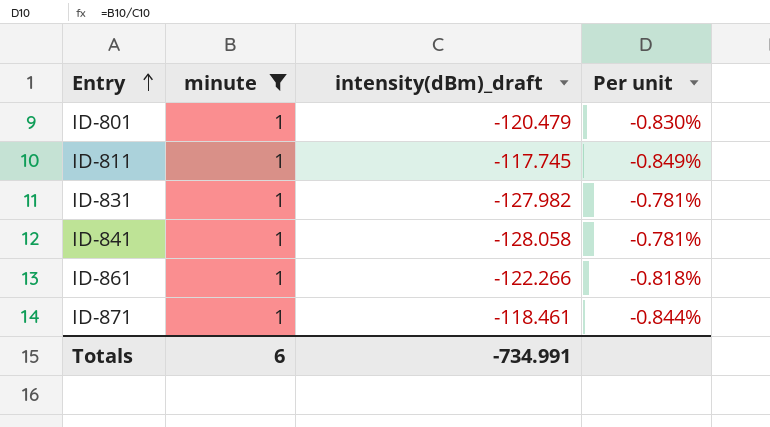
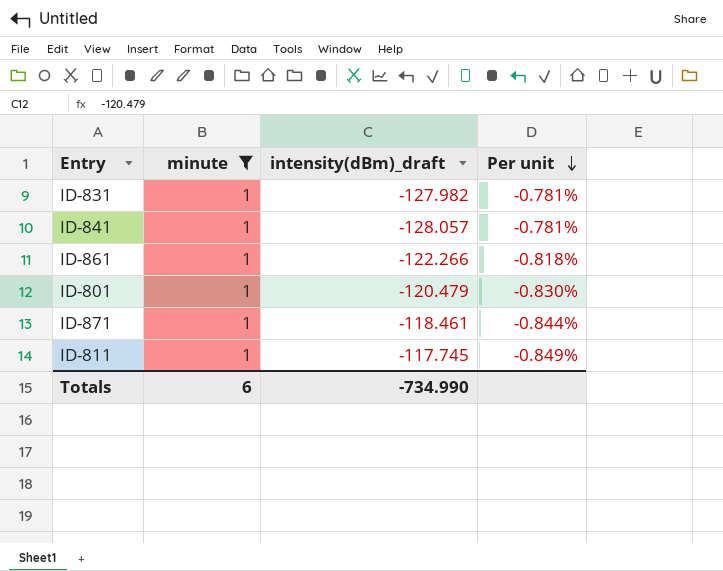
row order: Entry ascending -> Per unit descending
ID-841 | intensity(dBm)_draft: -128.058 -> -128.057
Totals | intensity(dBm)_draft: -734.991 -> -734.990

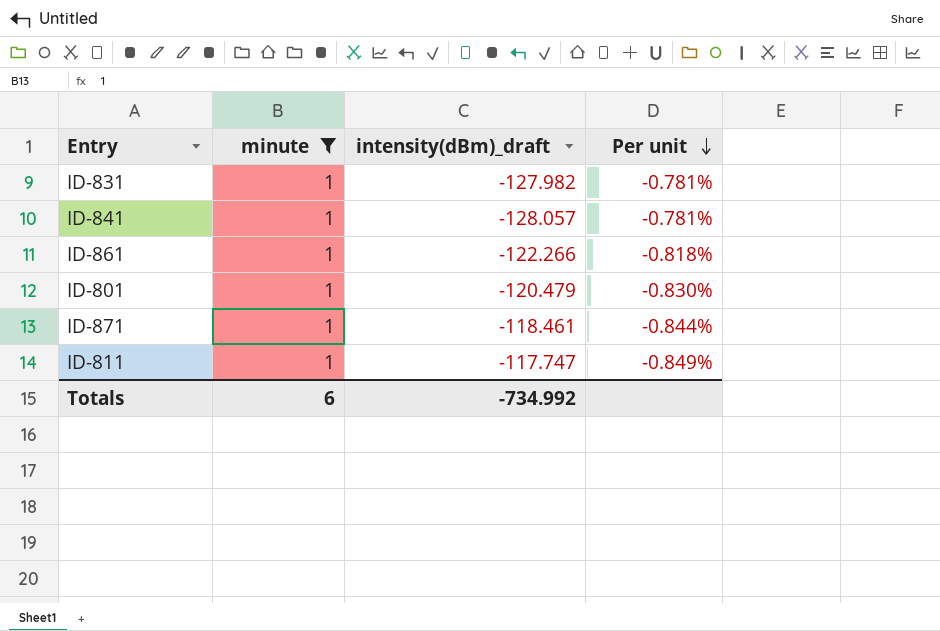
ID-811 | intensity(dBm)_draft: -117.745 -> -117.747
Totals | intensity(dBm)_draft: -734.990 -> -734.992

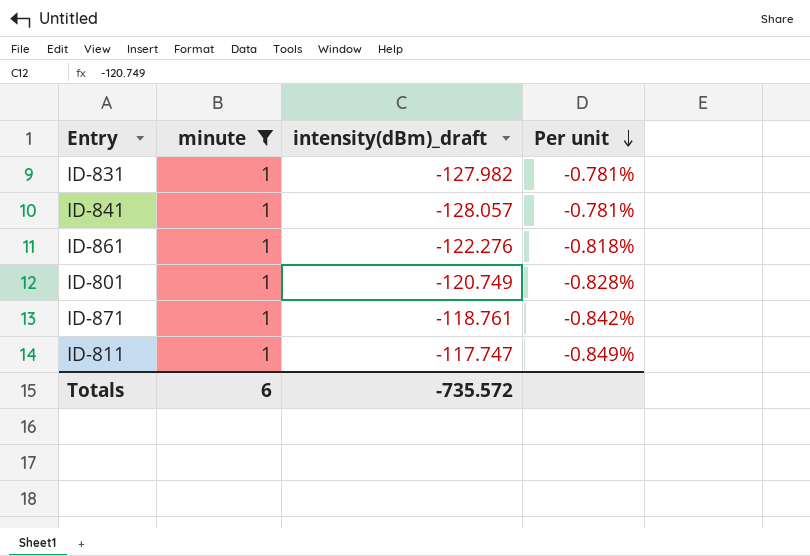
ID-861 | intensity(dBm)_draft: -122.266 -> -122.276
ID-801 | intensity(dBm)_draft: -120.479 -> -120.749
ID-801 | Per unit: -0.830% -> -0.828%
ID-871 | intensity(dBm)_draft: -118.461 -> -118.761
ID-871 | Per unit: -0.844% -> -0.842%
Totals | intensity(dBm)_draft: -734.992 -> -735.572

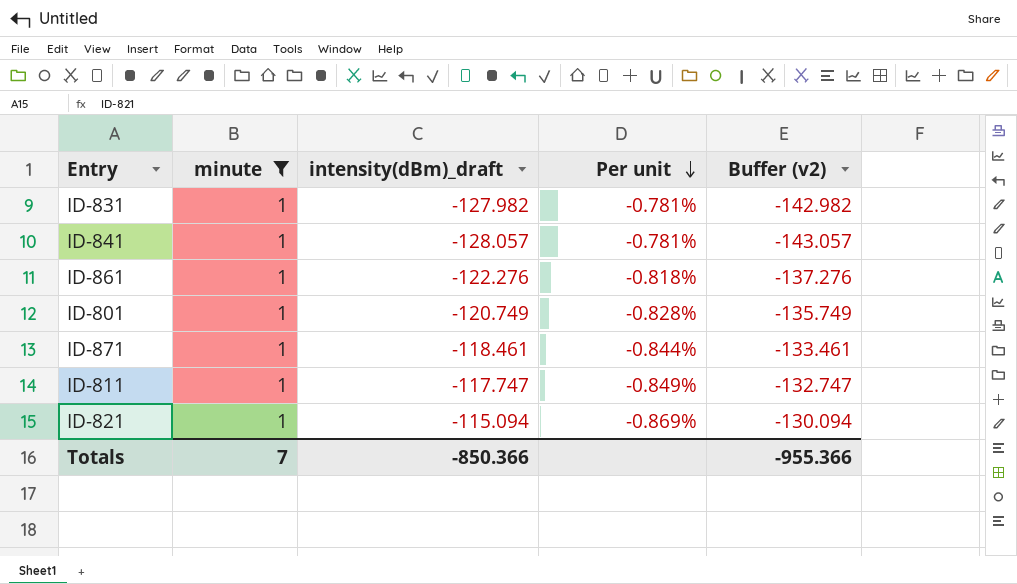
column Buffer (v2) | formula: none -> [intensity(dBm)_draft] - 15
ID-871 | intensity(dBm)_draft: -118.761 -> -118.461
ID-871 | Per unit: -0.842% -> -0.844%
row ID-821: none -> 1 | -115.094 | -0.869% | -130.094
Totals | minute: 6 -> 7
Totals | intensity(dBm)_draft: -735.572 -> -850.366

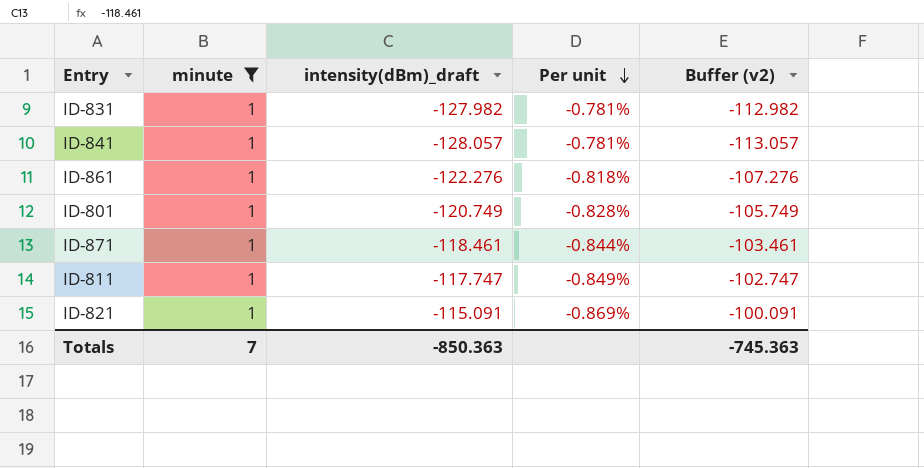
column Buffer (v2) | formula: [intensity(dBm)_draft] - 15 -> [intensity(dBm)_draft] + 15
ID-821 | intensity(dBm)_draft: -115.094 -> -115.091
Totals | intensity(dBm)_draft: -850.366 -> -850.363
Totals | Buffer (v2): -955.366 -> -745.363

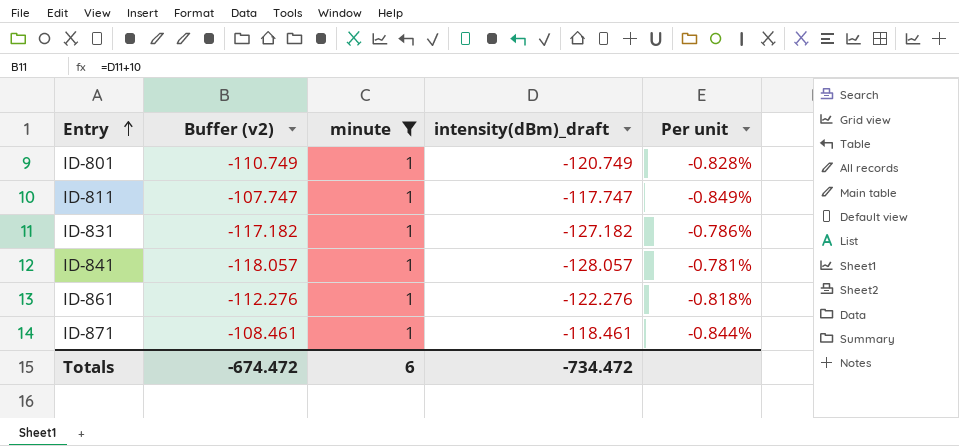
row order: Per unit descending -> Entry ascending
column Buffer (v2) | formula: [intensity(dBm)_draft] + 15 -> [intensity(dBm)_draft] + 10
column Buffer (v2) | position: 5 -> 2
row ID-821: 1 | -115.091 | -0.869% | -100.091 -> none
ID-831 | intensity(dBm)_draft: -127.982 -> -127.182
ID-831 | Per unit: -0.781% -> -0.786%
Totals | Buffer (v2): -745.363 -> -674.472
Totals | minute: 7 -> 6
Totals | intensity(dBm)_draft: -850.363 -> -734.472

